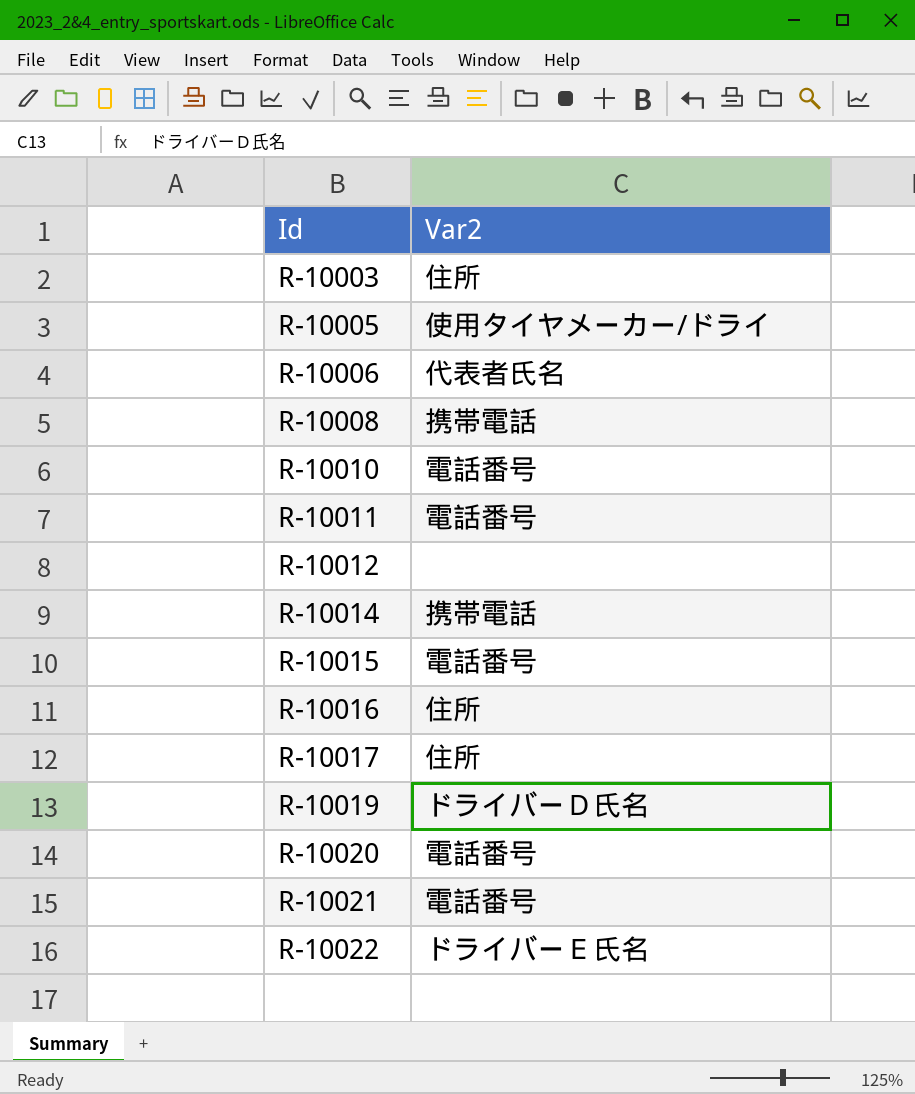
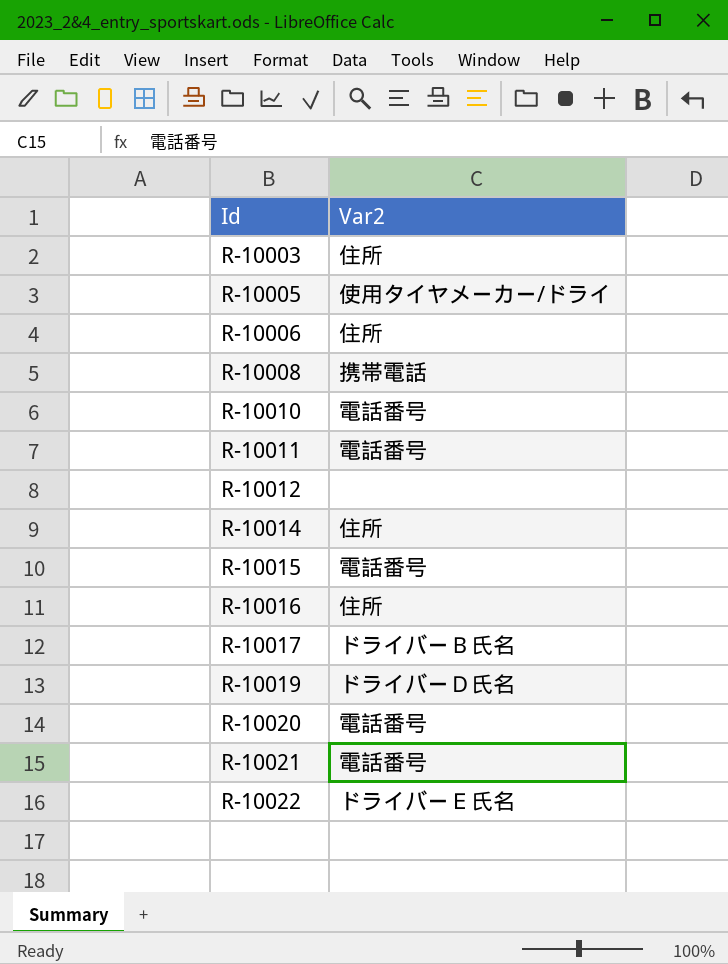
R-10006 | Var2: 代表者氏名 -> 住所
R-10014 | Var2: 携帯電話 -> 住所
R-10017 | Var2: 住所 -> ドライバーＢ氏名

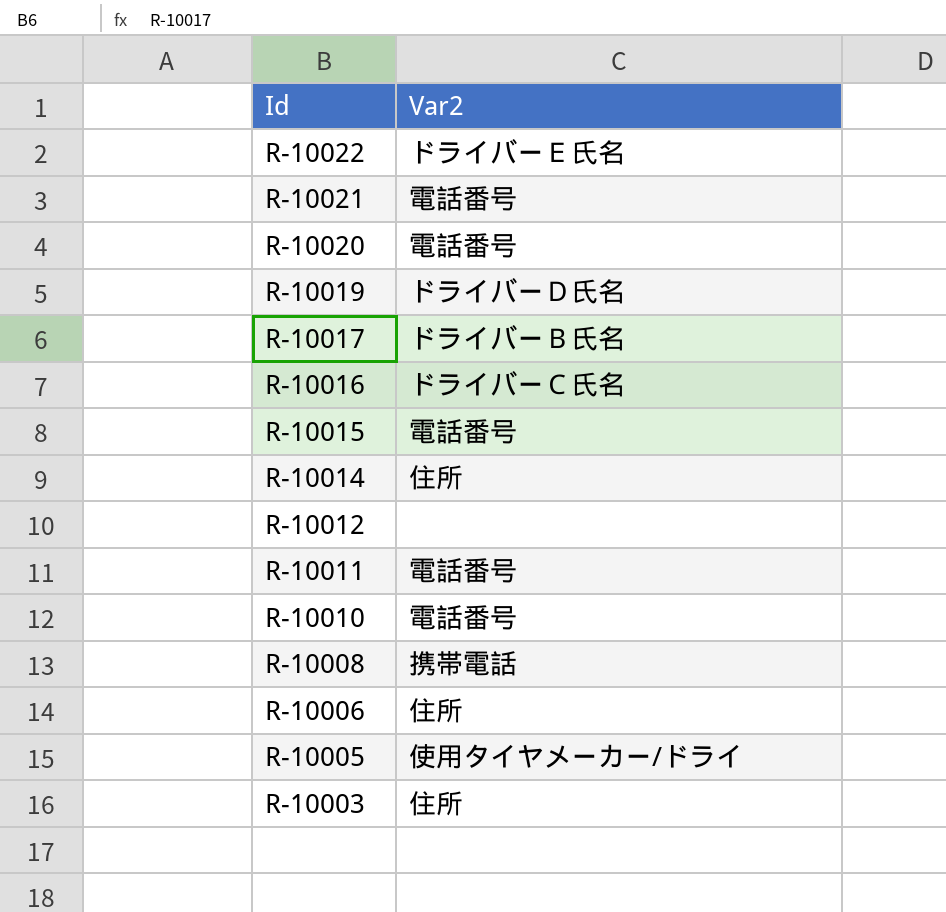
row order: Id ascending -> Id descending
R-10016 | Var2: 住所 -> ドライバーＣ氏名

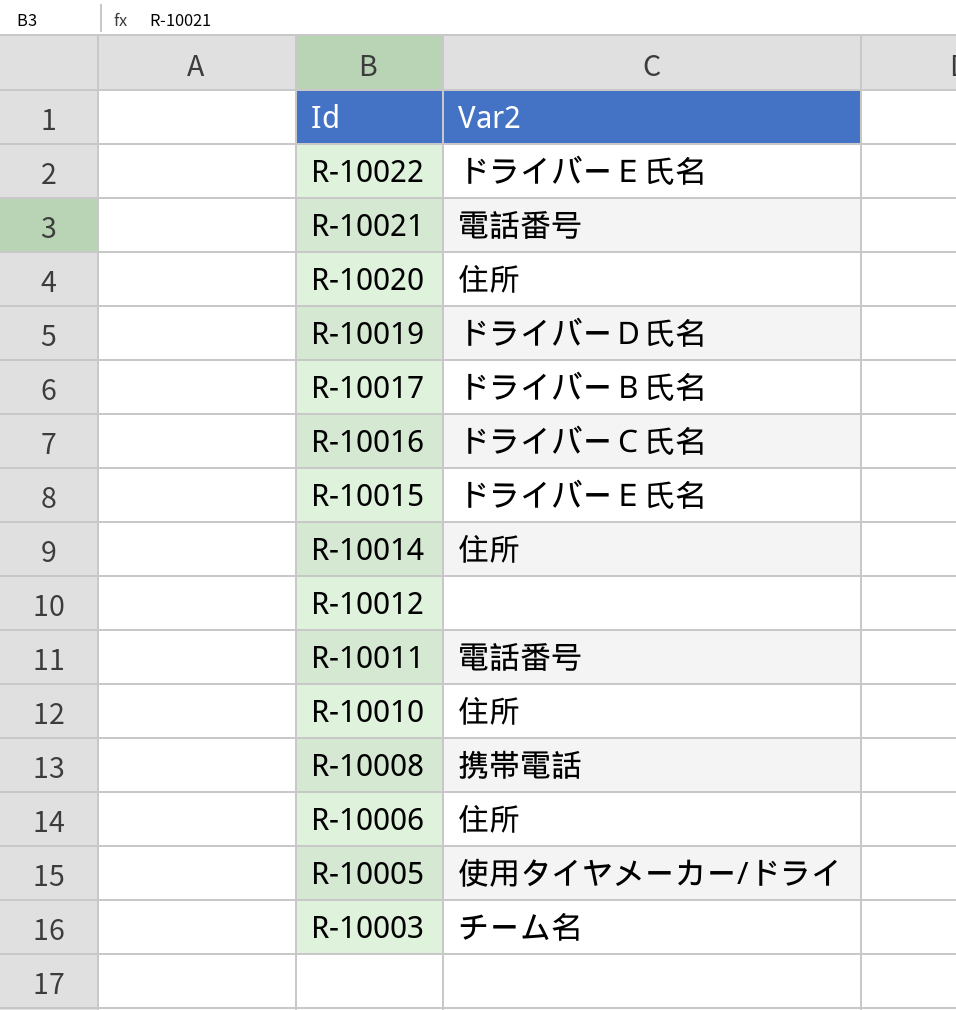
R-10020 | Var2: 電話番号 -> 住所
R-10015 | Var2: 電話番号 -> ドライバーＥ氏名
R-10010 | Var2: 電話番号 -> 住所
R-10003 | Var2: 住所 -> チーム名

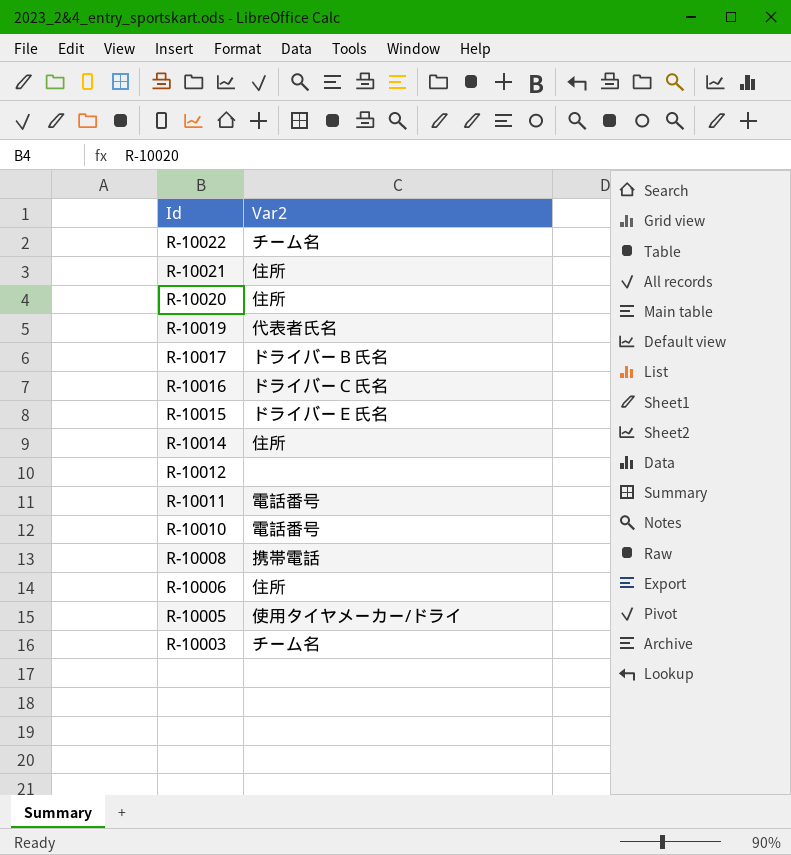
R-10022 | Var2: ドライバーＥ氏名 -> チーム名
R-10021 | Var2: 電話番号 -> 住所
R-10019 | Var2: ドライバーＤ氏名 -> 代表者氏名
R-10010 | Var2: 住所 -> 電話番号

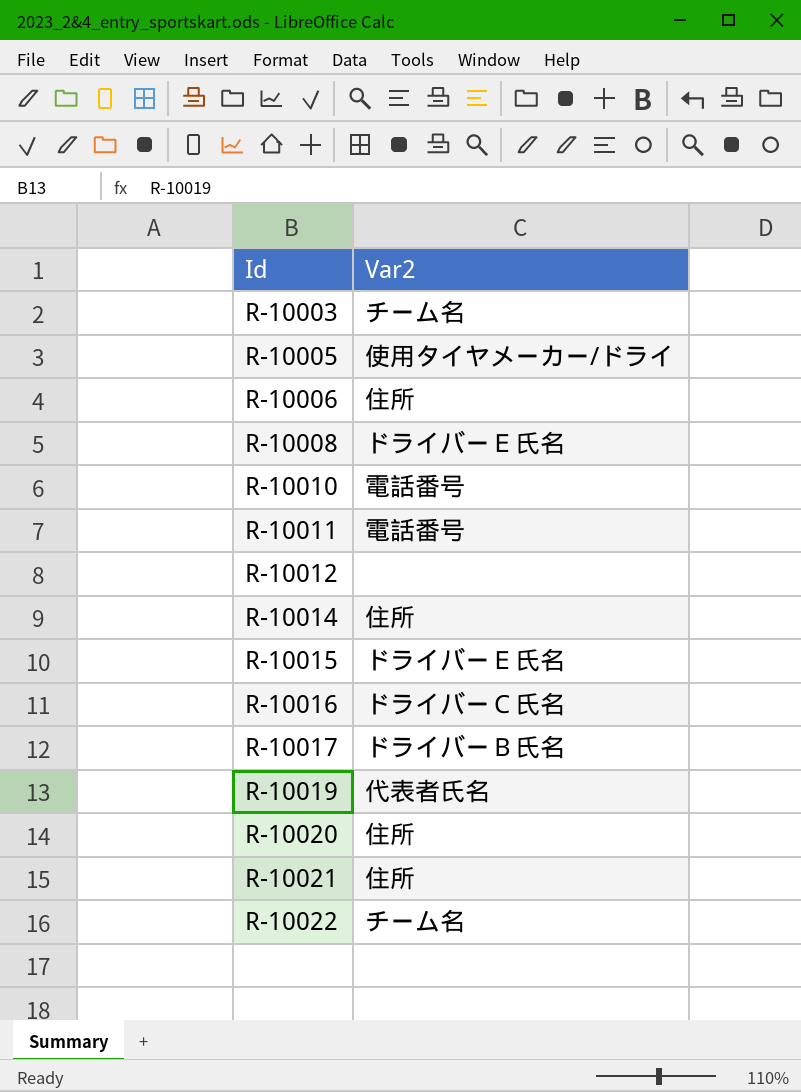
row order: Id descending -> Id ascending
R-10008 | Var2: 携帯電話 -> ドライバーＥ氏名

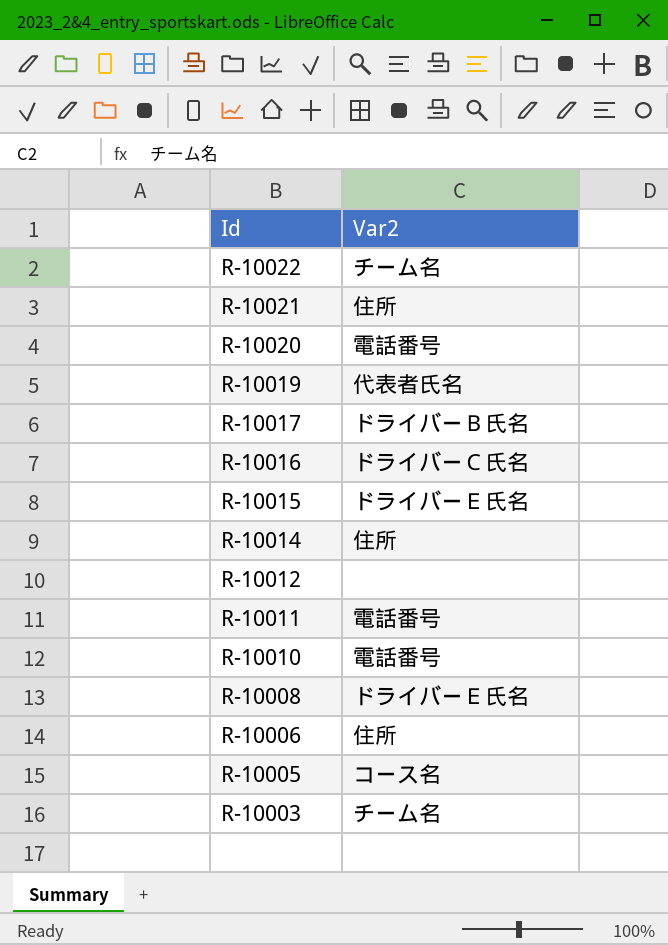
row order: Id ascending -> Id descending
R-10020 | Var2: 住所 -> 電話番号
R-10005 | Var2: 使用タイヤメーカー/ドライ -> コース名

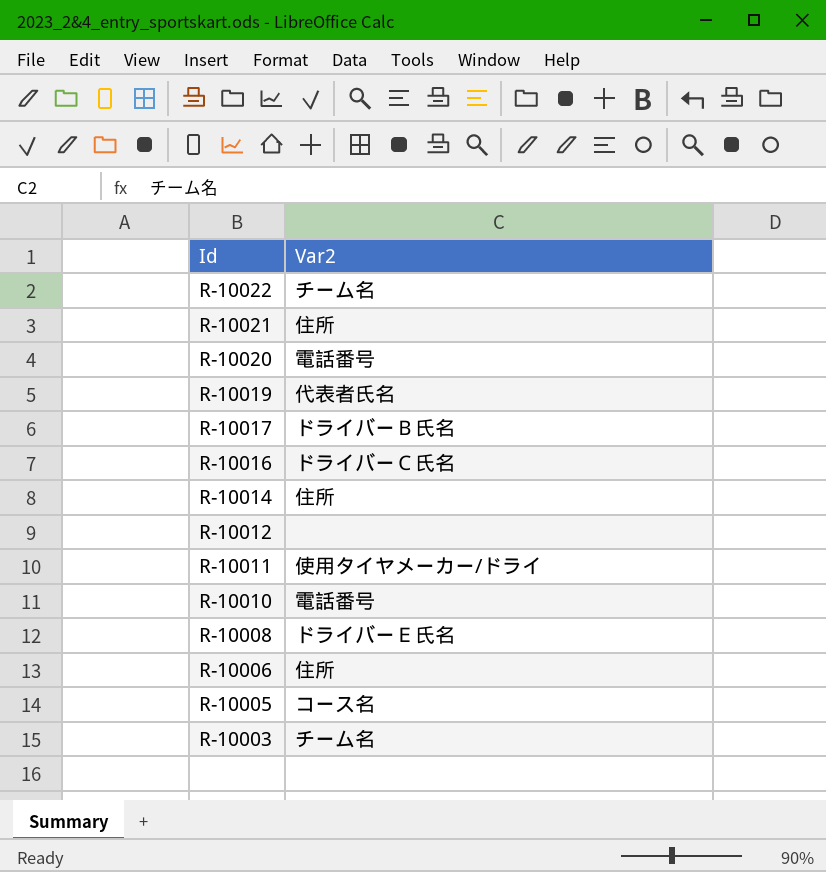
row R-10015: ドライバーＥ氏名 -> none
R-10011 | Var2: 電話番号 -> 使用タイヤメーカー/ドライ

